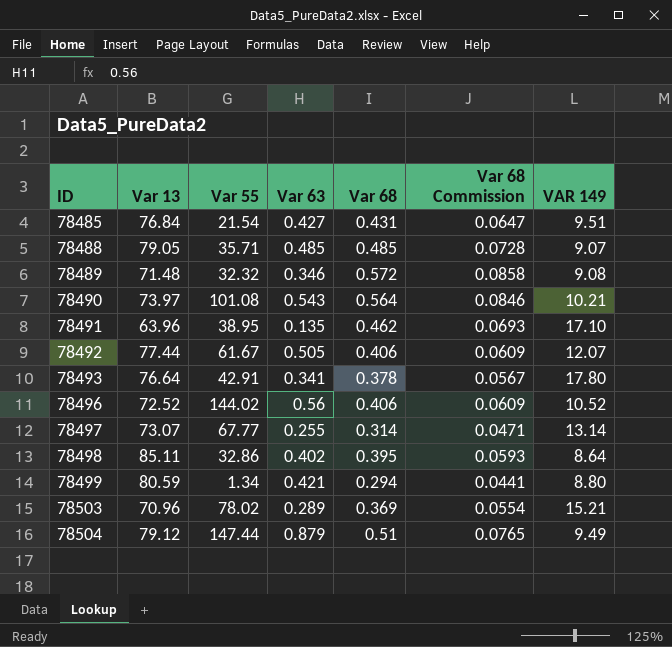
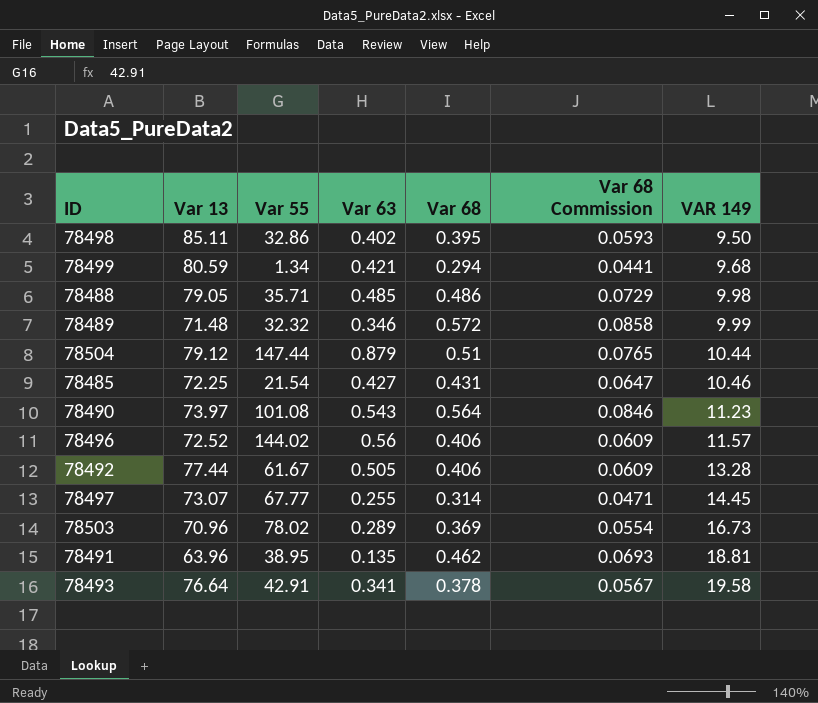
row order: ID ascending -> VAR 149 ascending
78498 | VAR 149: 8.64 -> 9.50
78499 | VAR 149: 8.80 -> 9.68
78488 | Var 68: 0.485 -> 0.486
78488 | Var 68 Commission: 0.0728 -> 0.0729
78488 | VAR 149: 9.07 -> 9.98
78489 | VAR 149: 9.08 -> 9.99
78504 | VAR 149: 9.49 -> 10.44
78485 | Var 13: 76.84 -> 72.25
78485 | VAR 149: 9.51 -> 10.46
78490 | VAR 149: 10.21 -> 11.23
78496 | VAR 149: 10.52 -> 11.57
78492 | VAR 149: 12.07 -> 13.28
78497 | VAR 149: 13.14 -> 14.45
78503 | VAR 149: 15.21 -> 16.73
78491 | VAR 149: 17.10 -> 18.81
78493 | VAR 149: 17.80 -> 19.58

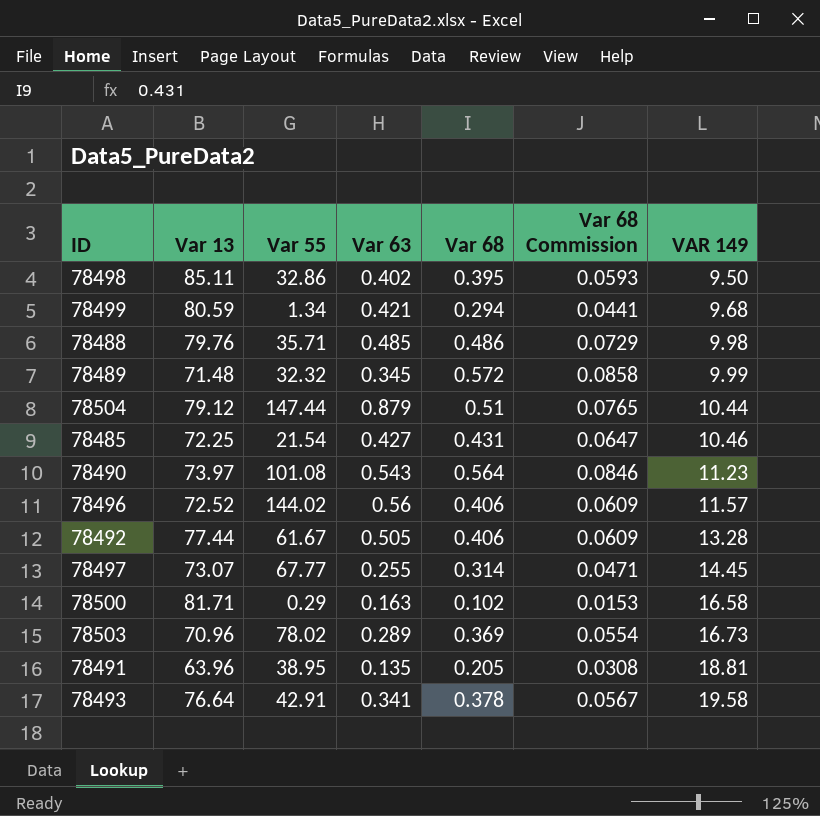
78488 | Var 13: 79.05 -> 79.76
78489 | Var 63: 0.346 -> 0.345
row 78500: none -> 81.71 | 0.29 | 0.163 | 0.102 | 0.0153 | 16.58
78491 | Var 68: 0.462 -> 0.205
78491 | Var 68 Commission: 0.0693 -> 0.0308

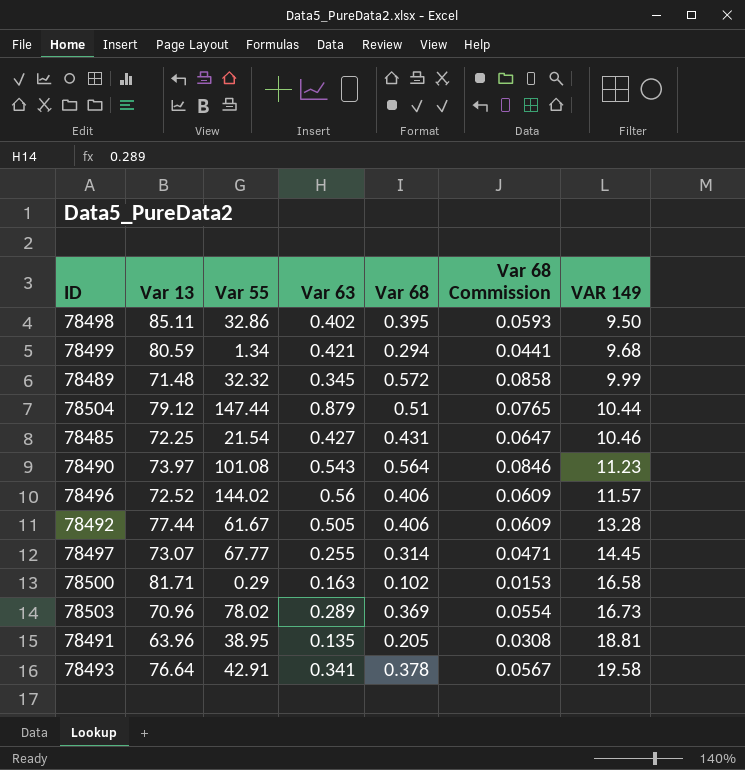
row 78488: 79.76 | 35.71 | 0.485 | 0.486 | 0.0729 | 9.98 -> none

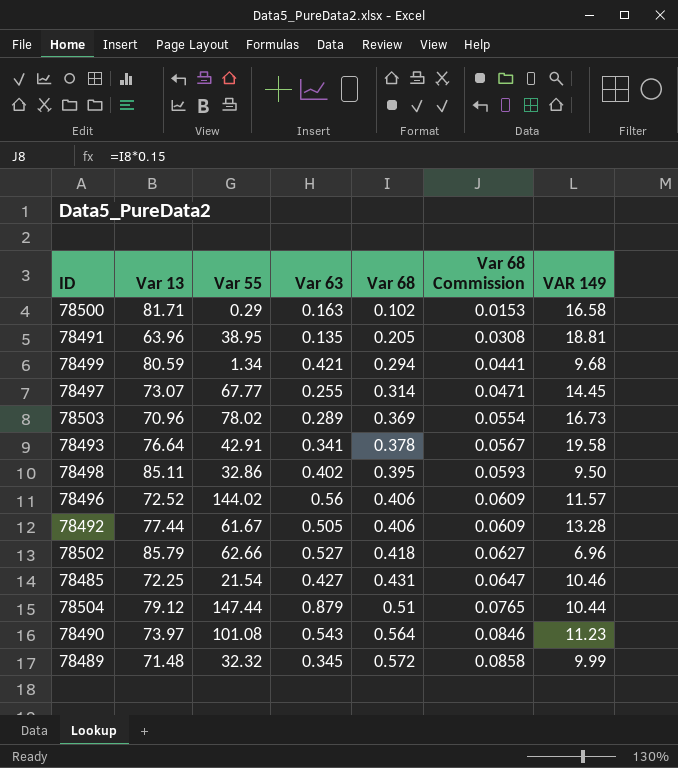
row order: VAR 149 ascending -> Var 68 ascending
row 78502: none -> 85.79 | 62.66 | 0.527 | 0.418 | 0.0627 | 6.96

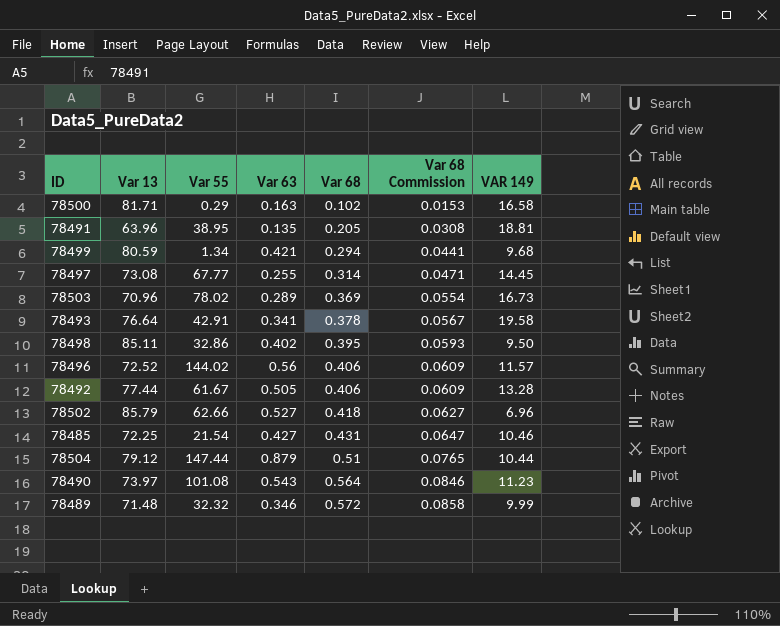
78497 | Var 13: 73.07 -> 73.08
78489 | Var 63: 0.345 -> 0.346

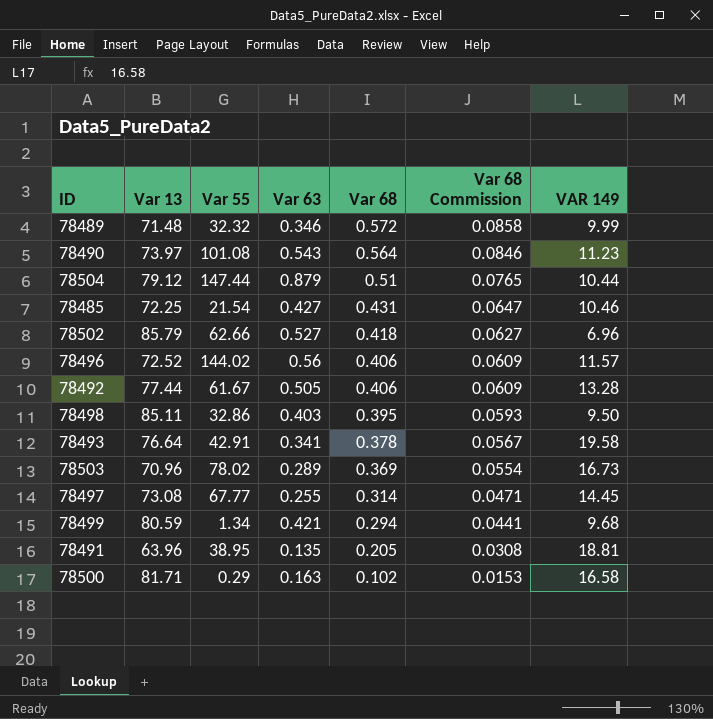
row order: Var 68 ascending -> Var 68 descending
78498 | Var 63: 0.402 -> 0.403

